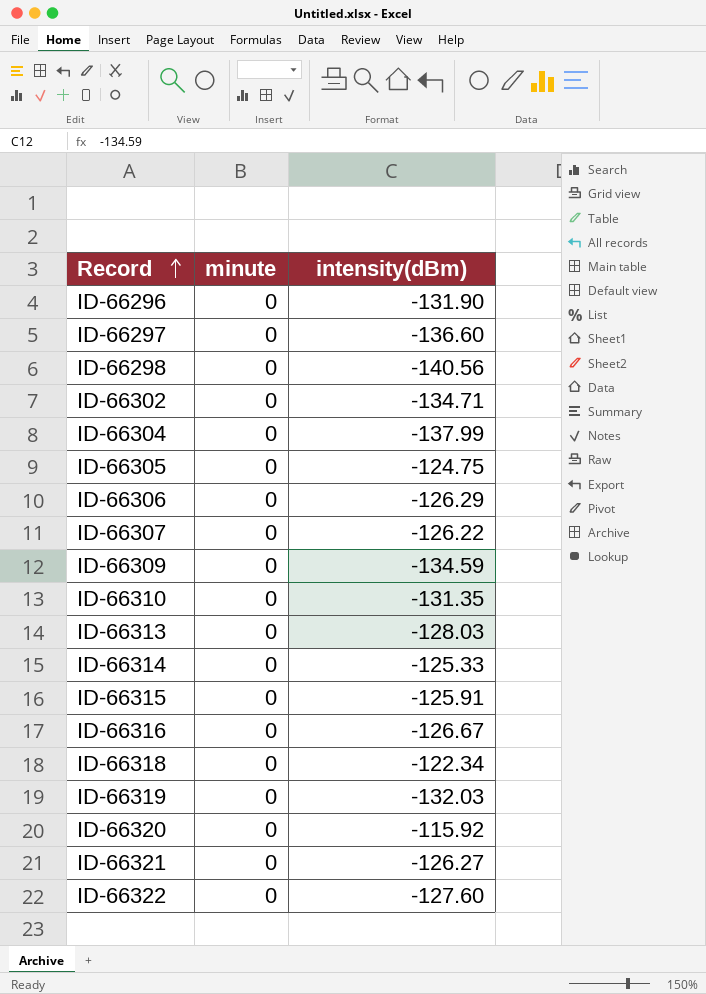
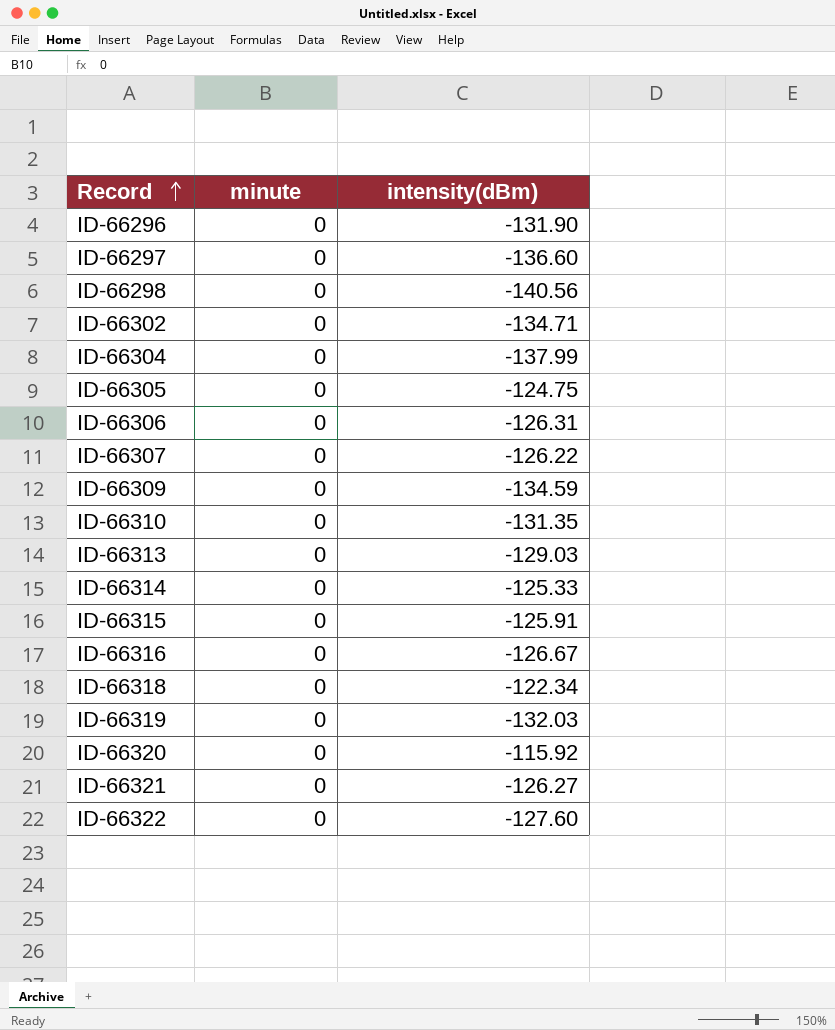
ID-66306 | intensity(dBm): -126.29 -> -126.31
ID-66313 | intensity(dBm): -128.03 -> -129.03

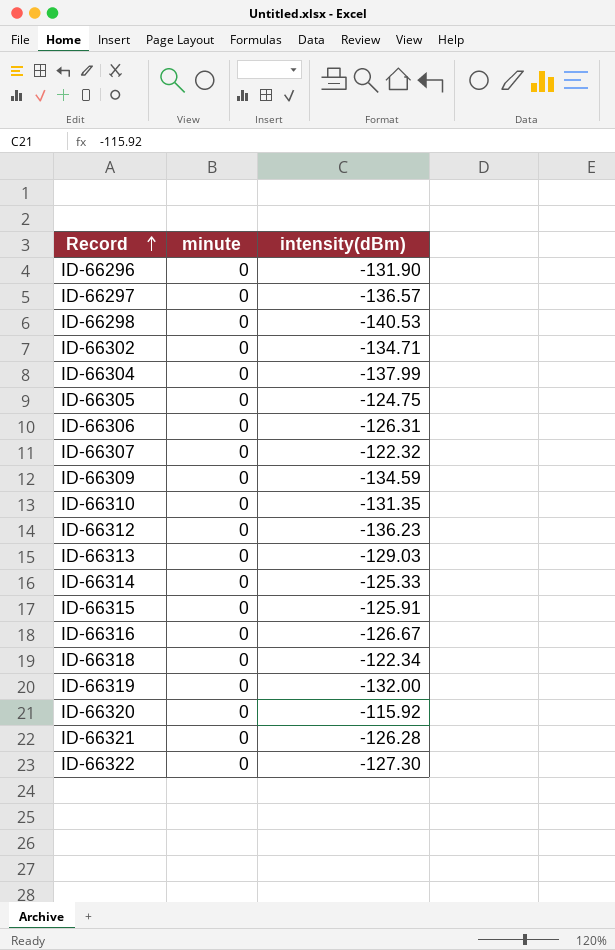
ID-66297 | intensity(dBm): -136.60 -> -136.57
ID-66298 | intensity(dBm): -140.56 -> -140.53
ID-66307 | intensity(dBm): -126.22 -> -122.32
row ID-66312: none -> 0 | -136.23
ID-66319 | intensity(dBm): -132.03 -> -132.00
ID-66321 | intensity(dBm): -126.27 -> -126.28
ID-66322 | intensity(dBm): -127.60 -> -127.30

